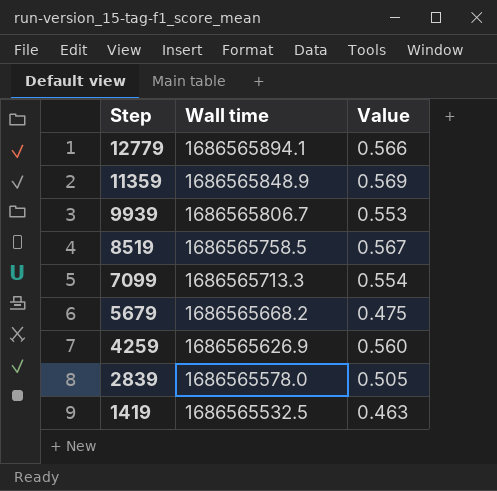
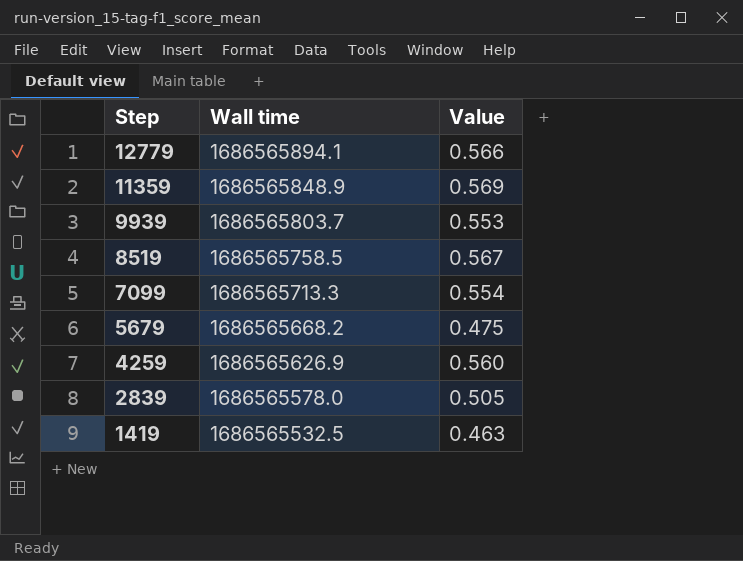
9939 | Wall time: 1686565806.7 -> 1686565803.7

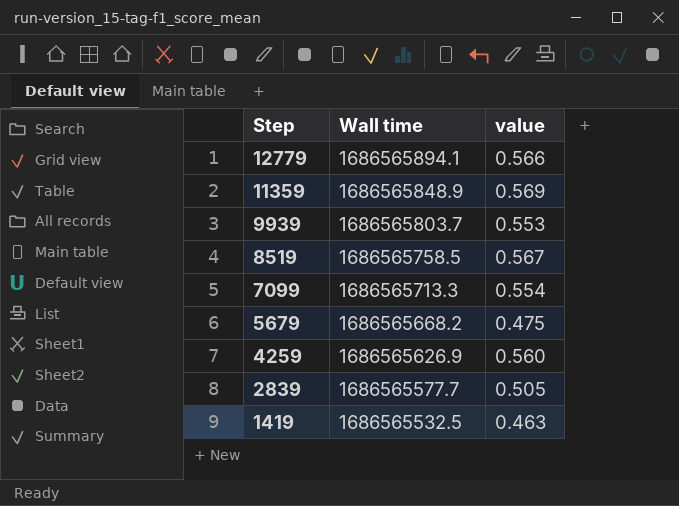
column name: Value -> value
2839 | Wall time: 1686565578.0 -> 1686565577.7

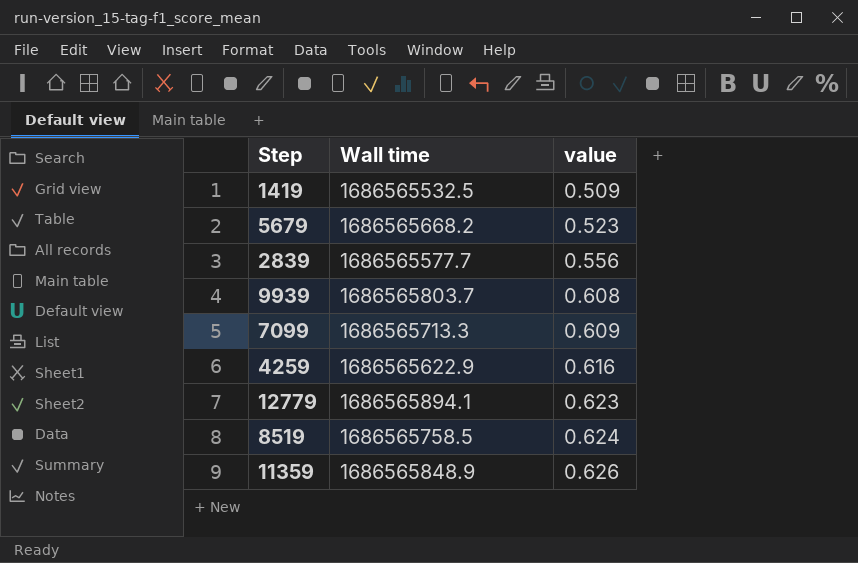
row order: Step descending -> value ascending
1419 | value: 0.463 -> 0.509
5679 | value: 0.475 -> 0.523
2839 | value: 0.505 -> 0.556
9939 | value: 0.553 -> 0.608
7099 | value: 0.554 -> 0.609
4259 | Wall time: 1686565626.9 -> 1686565622.9
4259 | value: 0.560 -> 0.616
12779 | value: 0.566 -> 0.623
8519 | value: 0.567 -> 0.624
11359 | value: 0.569 -> 0.626

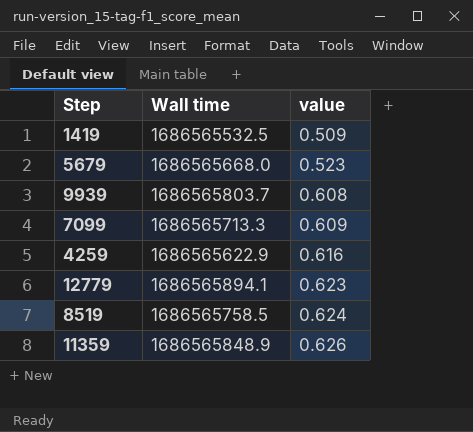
row 2839: 1686565577.7 | 0.556 -> none
5679 | Wall time: 1686565668.2 -> 1686565668.0

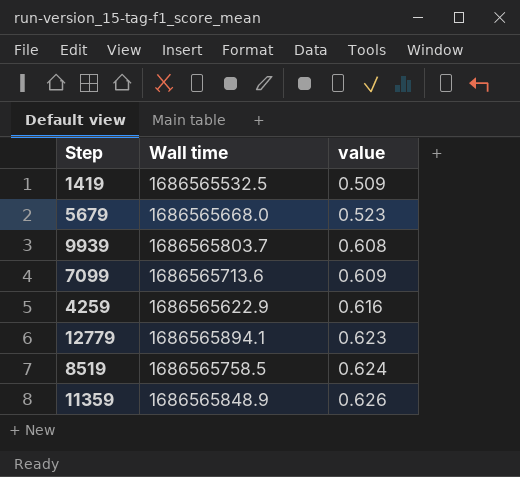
7099 | Wall time: 1686565713.3 -> 1686565713.6

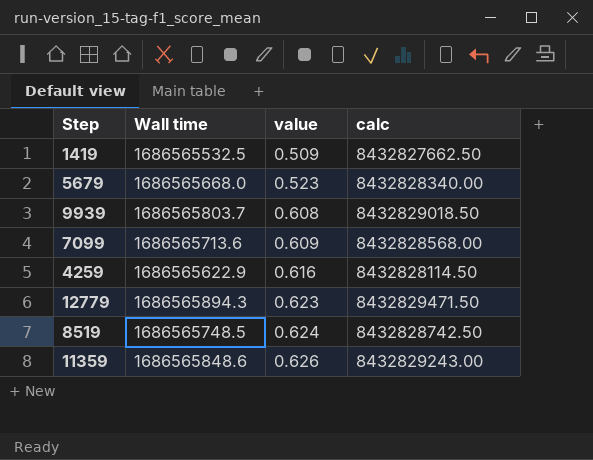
column calc | formula: none -> [Wall time] * 5
12779 | Wall time: 1686565894.1 -> 1686565894.3
8519 | Wall time: 1686565758.5 -> 1686565748.5
11359 | Wall time: 1686565848.9 -> 1686565848.6

